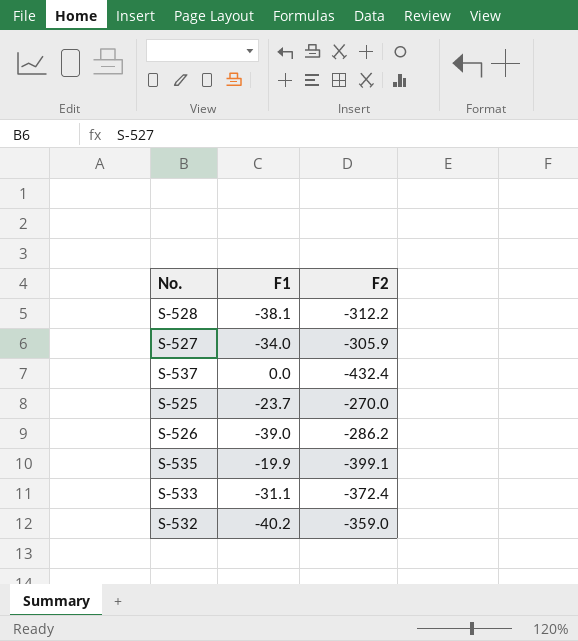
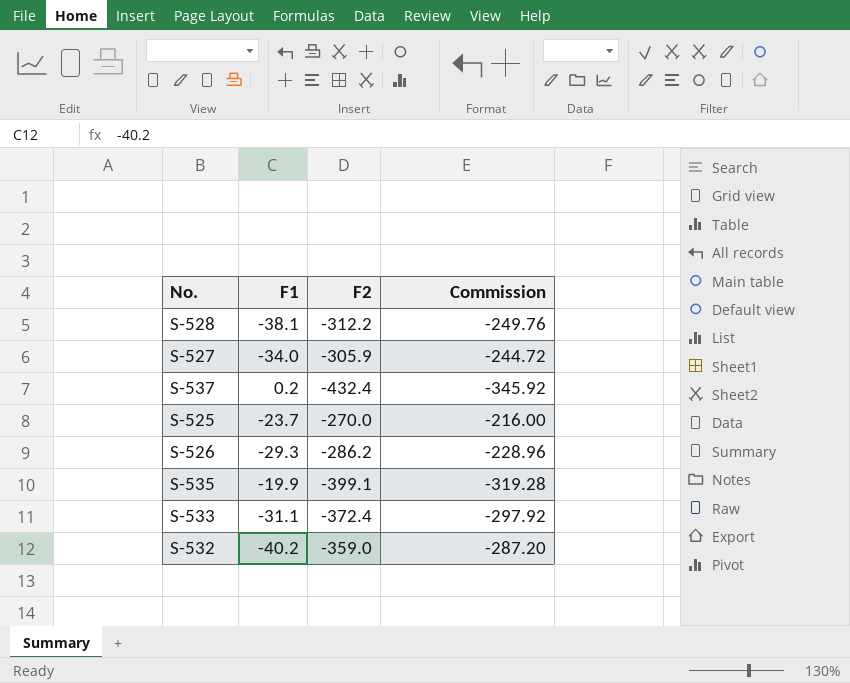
column Commission | formula: none -> [F2] * 0.8
S-537 | F1: 0.0 -> 0.2
S-526 | F1: -39.0 -> -29.3

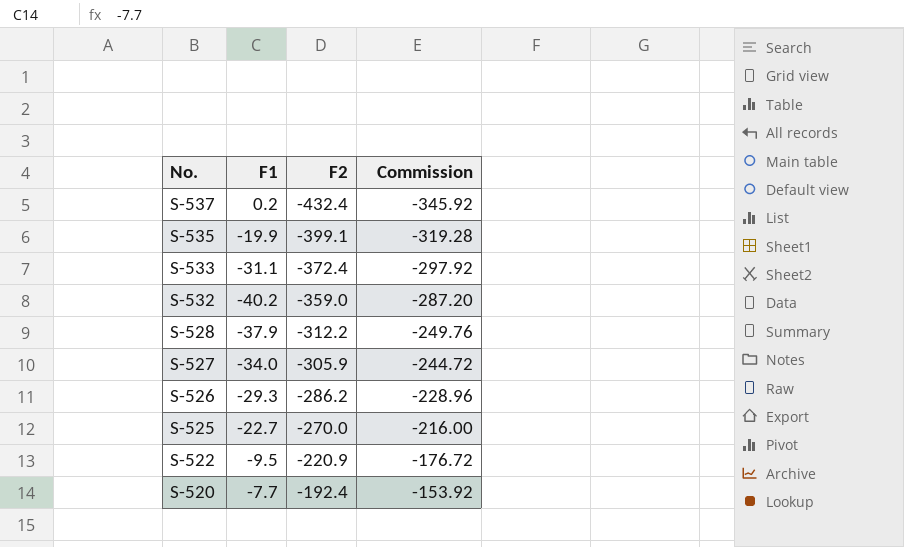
row order: none -> No. descending
S-528 | F1: -38.1 -> -37.9
S-525 | F1: -23.7 -> -22.7
row S-522: none -> -9.5 | -220.9 | -176.72
row S-520: none -> -7.7 | -192.4 | -153.92

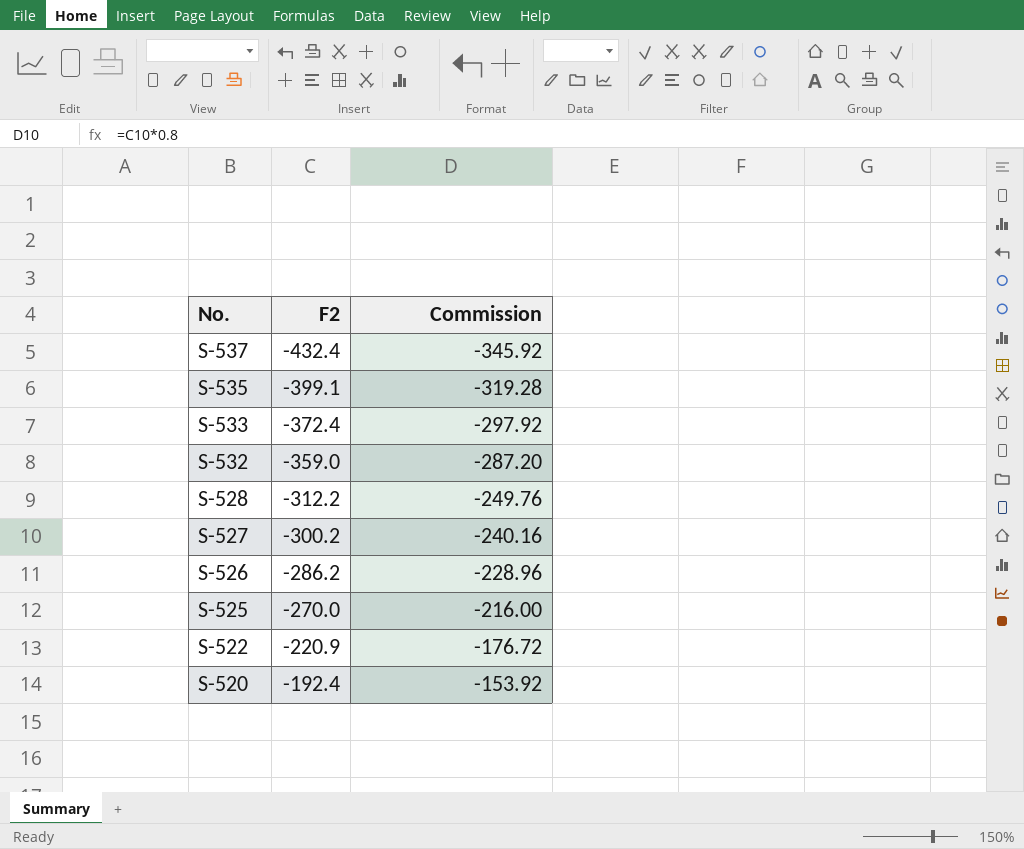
column F1 | position: 2 -> none
S-527 | F2: -305.9 -> -300.2
S-527 | Commission: -244.72 -> -240.16

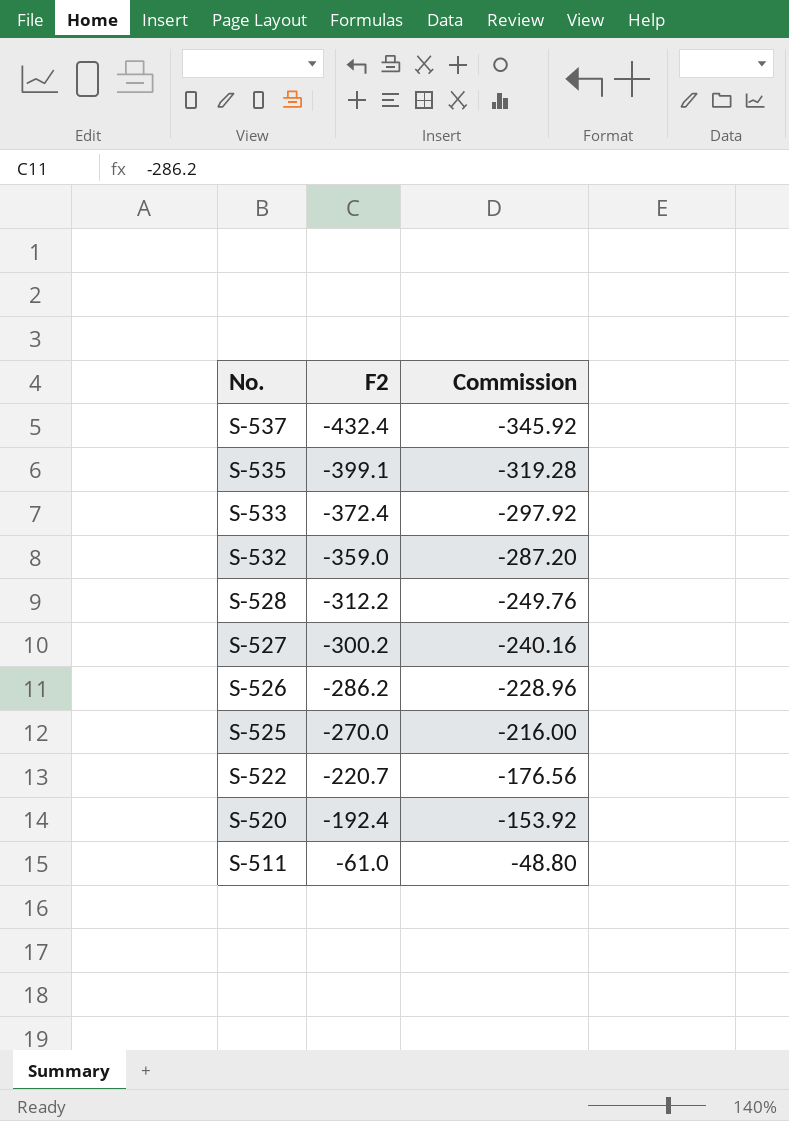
S-522 | F2: -220.9 -> -220.7
S-522 | Commission: -176.72 -> -176.56
row S-511: none -> -61.0 | -48.80

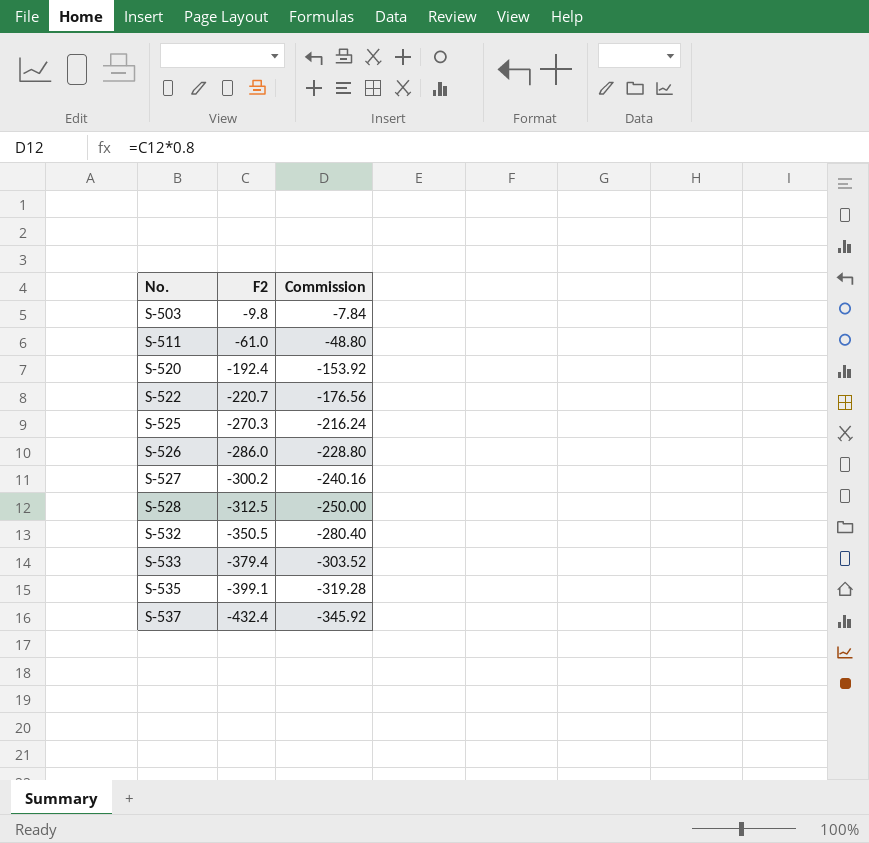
row order: No. descending -> No. ascending
row S-503: none -> -9.8 | -7.84
S-525 | F2: -270.0 -> -270.3
S-525 | Commission: -216.00 -> -216.24
S-526 | F2: -286.2 -> -286.0
S-526 | Commission: -228.96 -> -228.80
S-528 | F2: -312.2 -> -312.5
S-528 | Commission: -249.76 -> -250.00
S-532 | F2: -359.0 -> -350.5
S-532 | Commission: -287.20 -> -280.40
S-533 | F2: -372.4 -> -379.4
S-533 | Commission: -297.92 -> -303.52

